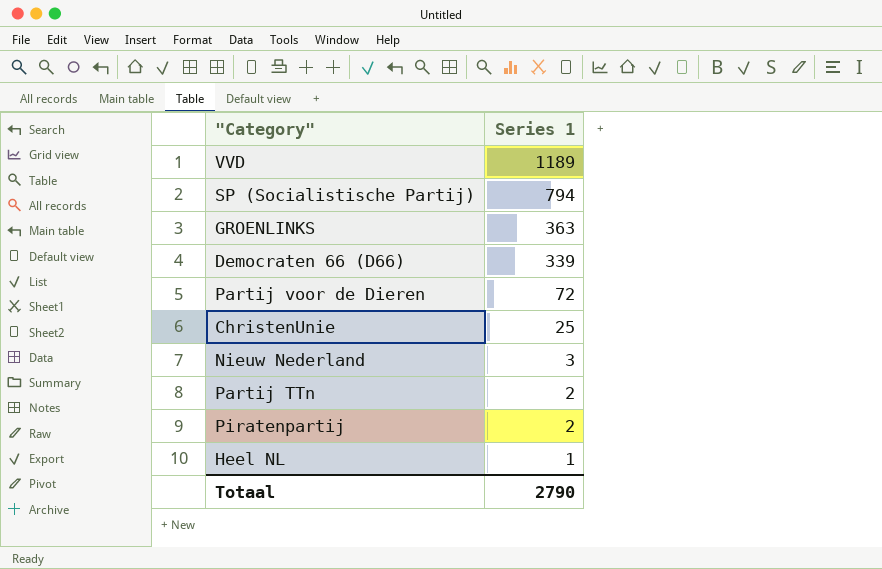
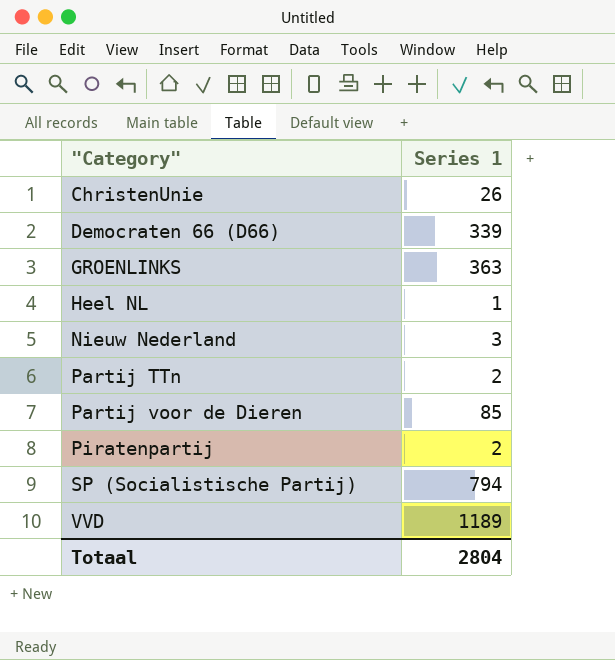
row order: Series 1 descending -> "Category" ascending
ChristenUnie | Series 1: 25 -> 26
Partij voor de Dieren | Series 1: 72 -> 85
Totaal | Series 1: 2790 -> 2804

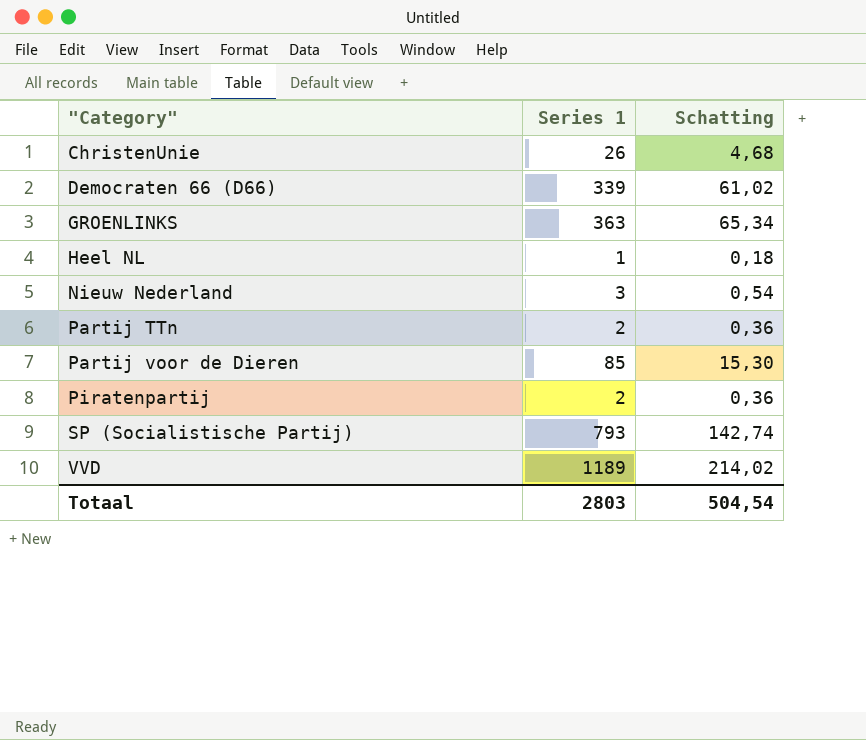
column Schatting | formula: none -> [Series 1] * 0,18
SP (Socialistische Partij) | Series 1: 794 -> 793
Totaal | Series 1: 2804 -> 2803

